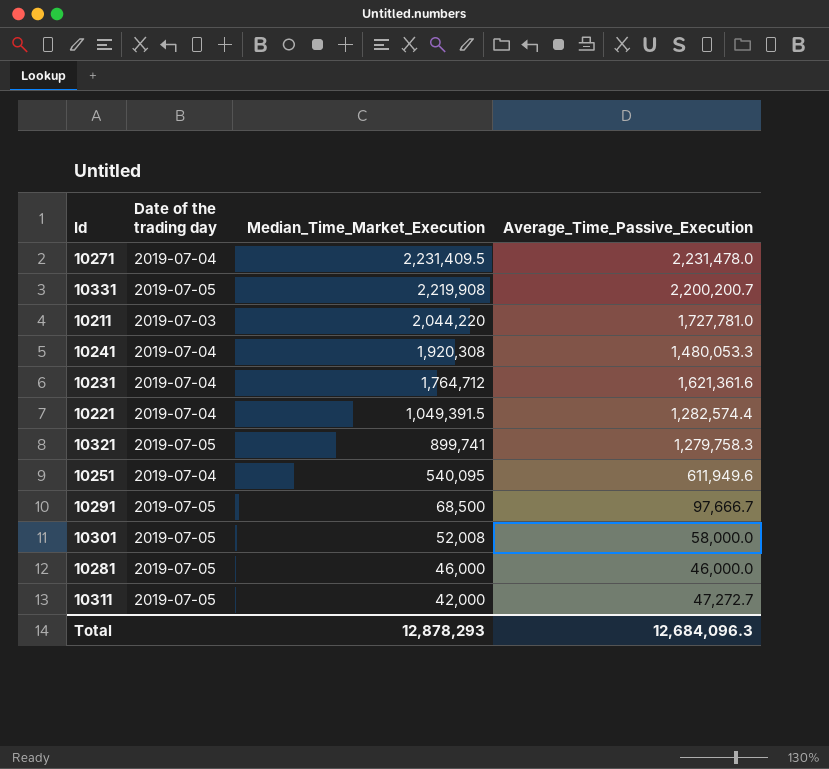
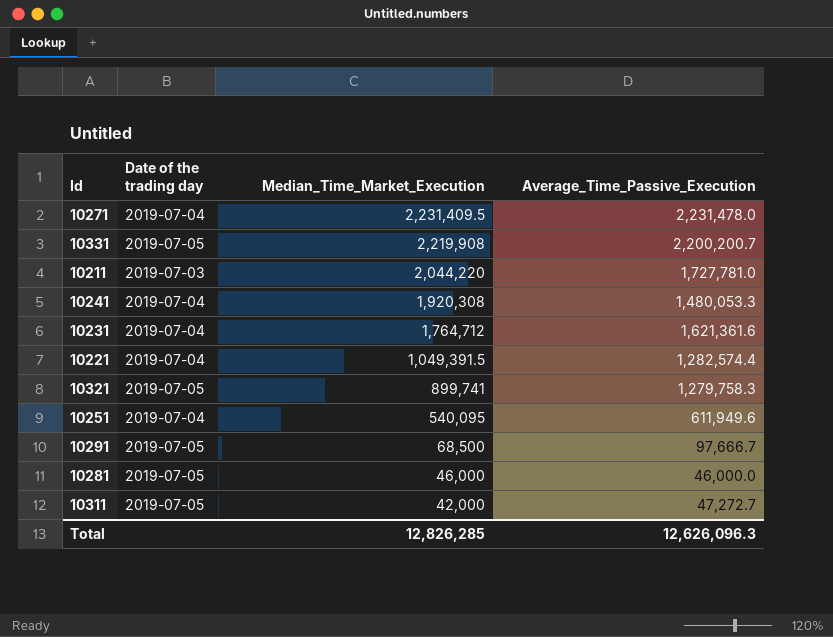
row 10301: 2019-07-05 | 52,008 | 58,000.0 -> none
Total | Median_Time_Market_Execution: 12,878,293 -> 12,826,285
Total | Average_Time_Passive_Execution: 12,684,096.3 -> 12,626,096.3

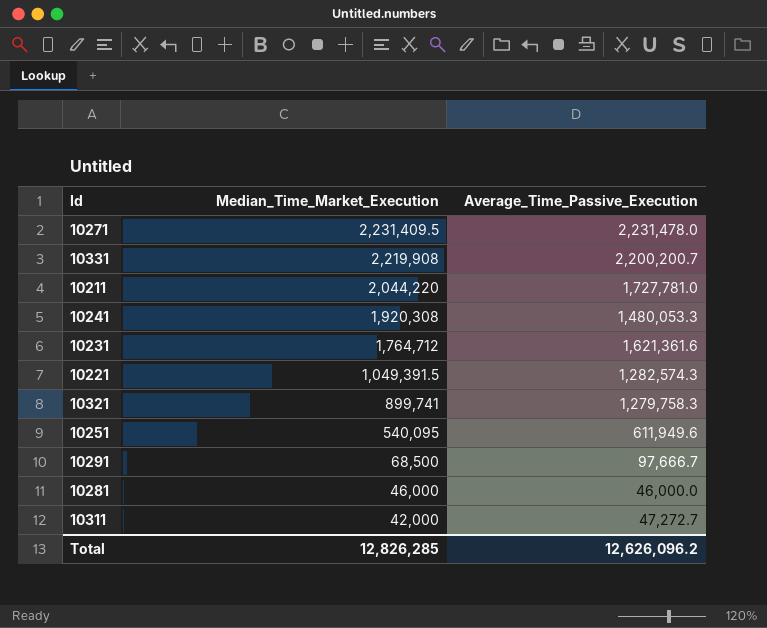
column Date of the trading day | position: 2 -> none
10221 | Average_Time_Passive_Execution: 1,282,574.4 -> 1,282,574.3
Total | Average_Time_Passive_Execution: 12,626,096.3 -> 12,626,096.2

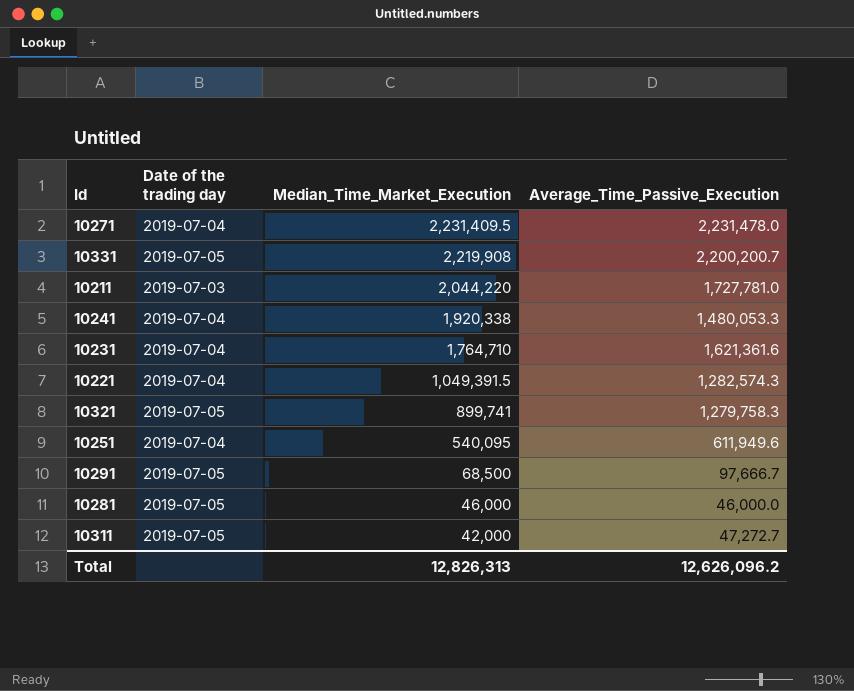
column Date of the trading day | position: none -> 2
10241 | Median_Time_Market_Execution: 1,920,308 -> 1,920,338
10231 | Median_Time_Market_Execution: 1,764,712 -> 1,764,710
Total | Median_Time_Market_Execution: 12,826,285 -> 12,826,313

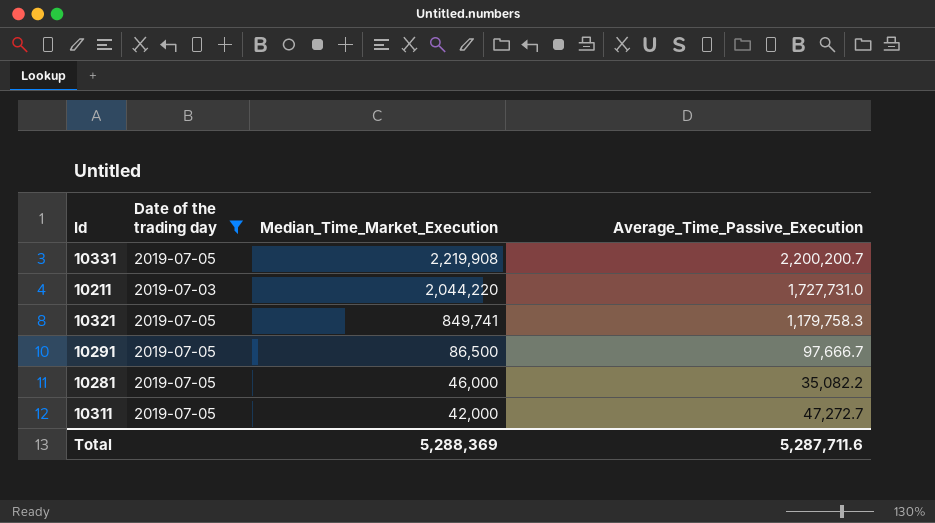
filter: none -> Date of the trading day != 2019-07-04
10211 | Average_Time_Passive_Execution: 1,727,781.0 -> 1,727,731.0
10321 | Median_Time_Market_Execution: 899,741 -> 849,741
10321 | Average_Time_Passive_Execution: 1,279,758.3 -> 1,179,758.3
10291 | Median_Time_Market_Execution: 68,500 -> 86,500
10281 | Average_Time_Passive_Execution: 46,000.0 -> 35,082.2
Total | Median_Time_Market_Execution: 12,826,313 -> 5,288,369
Total | Average_Time_Passive_Execution: 12,626,096.2 -> 5,287,711.6

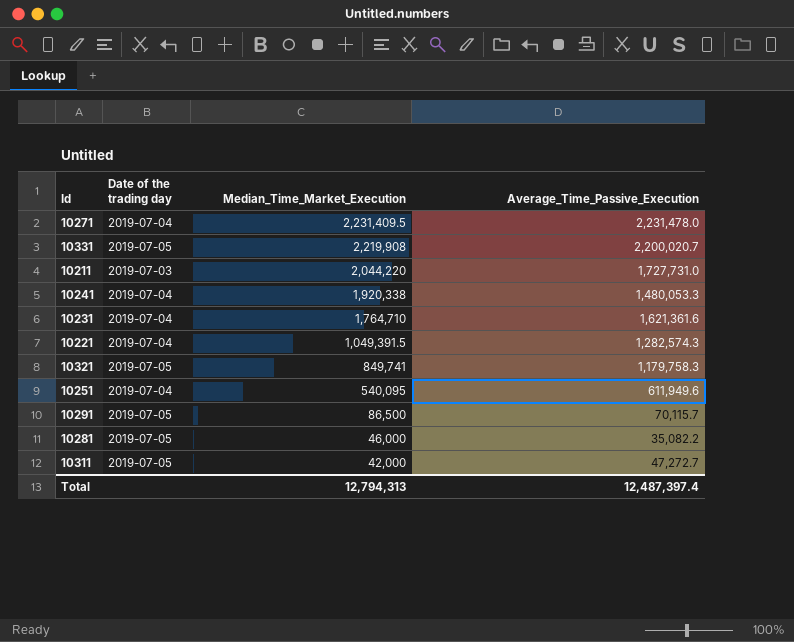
filter: Date of the trading day != 2019-07-04 -> none
10331 | Average_Time_Passive_Execution: 2,200,200.7 -> 2,200,020.7
10291 | Average_Time_Passive_Execution: 97,666.7 -> 70,115.7
Total | Median_Time_Market_Execution: 5,288,369 -> 12,794,313
Total | Average_Time_Passive_Execution: 5,287,711.6 -> 12,487,397.4

